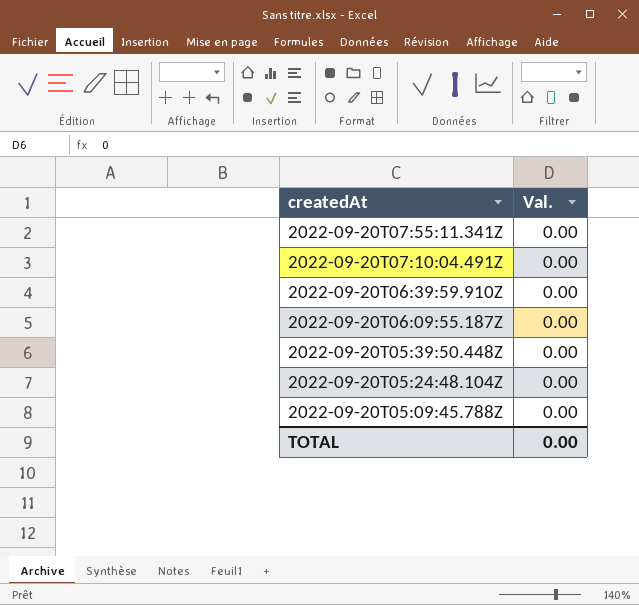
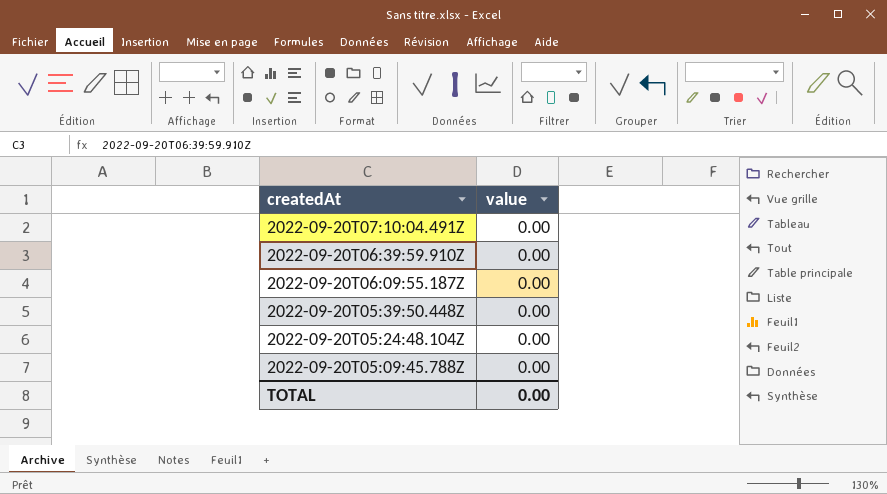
column name: Val. -> value
row 2022-09-20T07:55:11.341Z: 0.00 -> none

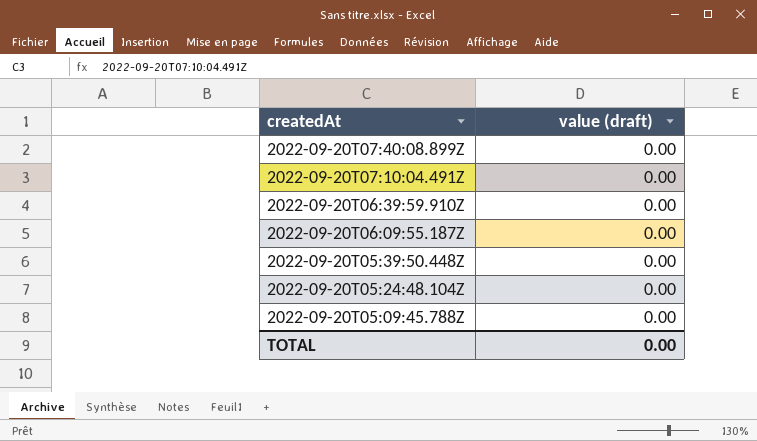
column name: value -> value (draft)
row 2022-09-20T07:40:08.899Z: none -> 0.00

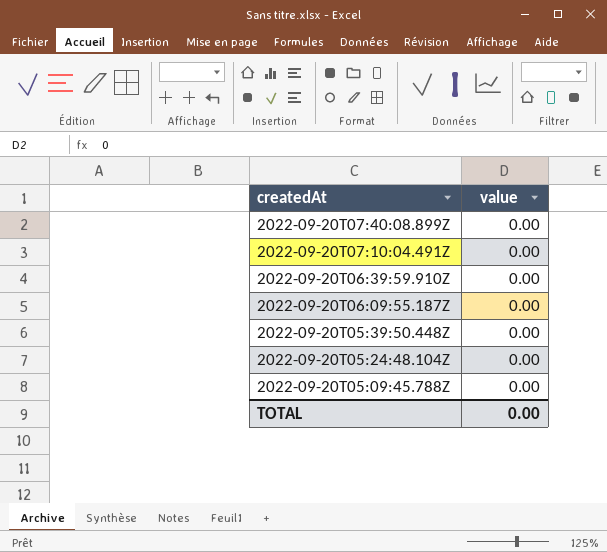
column name: value (draft) -> value

